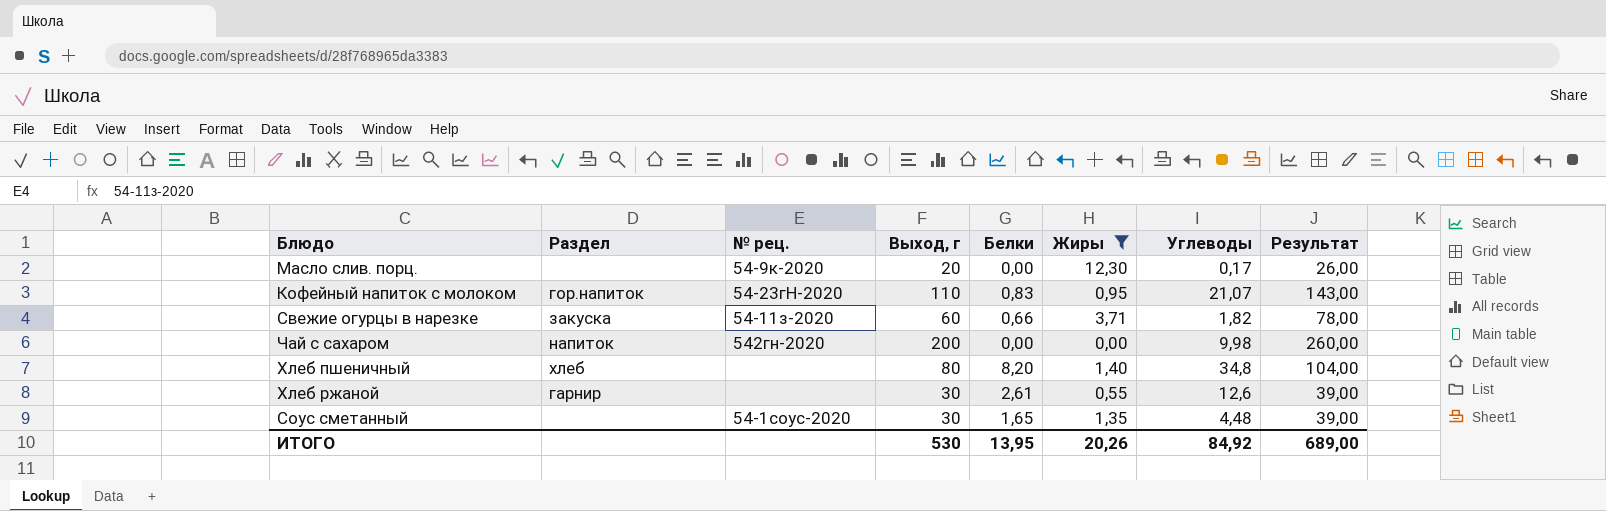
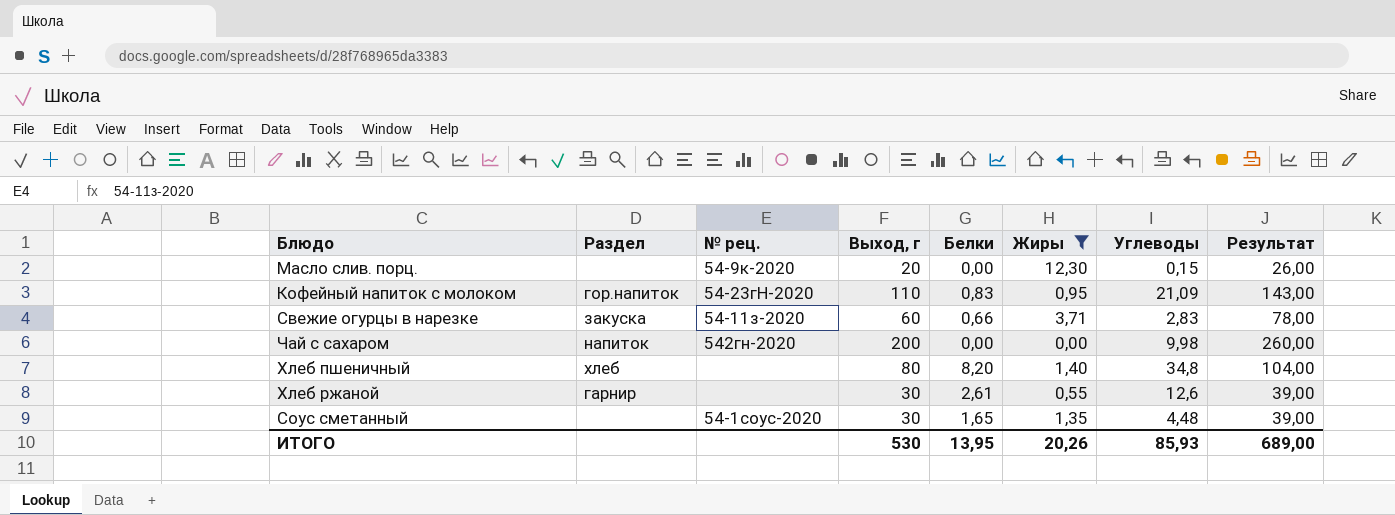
Масло слив. порц. | Углеводы: 0,17 -> 0,15
Кофейный напиток с молоком | Углеводы: 21,07 -> 21,09
Свежие огурцы в нарезке | Углеводы: 1,82 -> 2,83
ИТОГО | Углеводы: 84,92 -> 85,93

